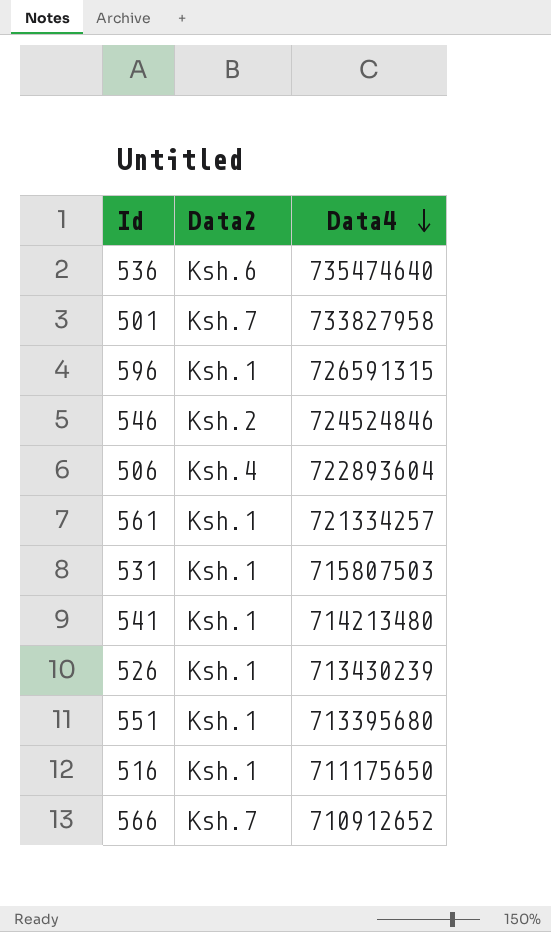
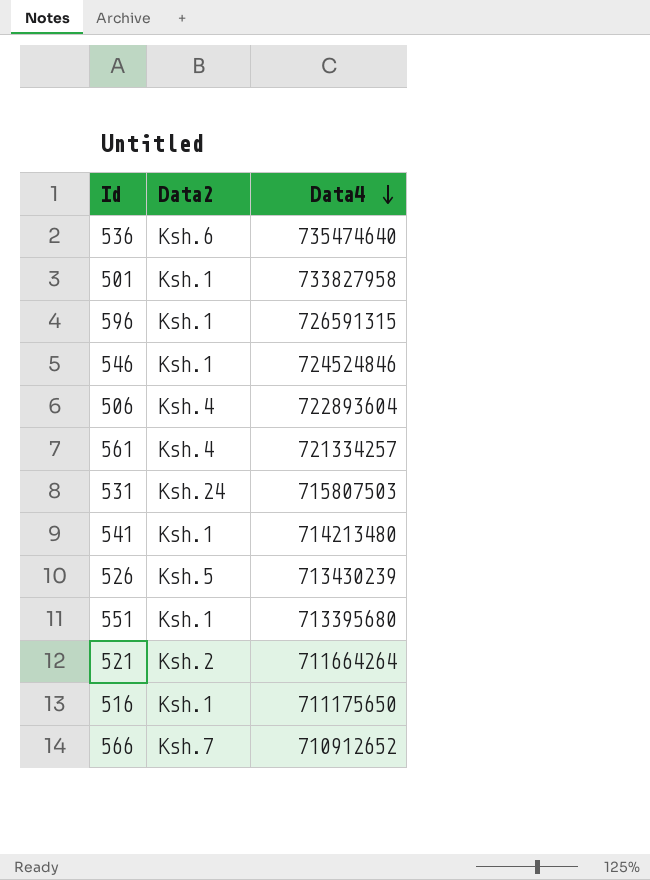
501 | Data2: Ksh.7 -> Ksh.1
546 | Data2: Ksh.2 -> Ksh.1
561 | Data2: Ksh.1 -> Ksh.4
531 | Data2: Ksh.1 -> Ksh.24
526 | Data2: Ksh.1 -> Ksh.5
row 521: none -> Ksh.2 | 711664264

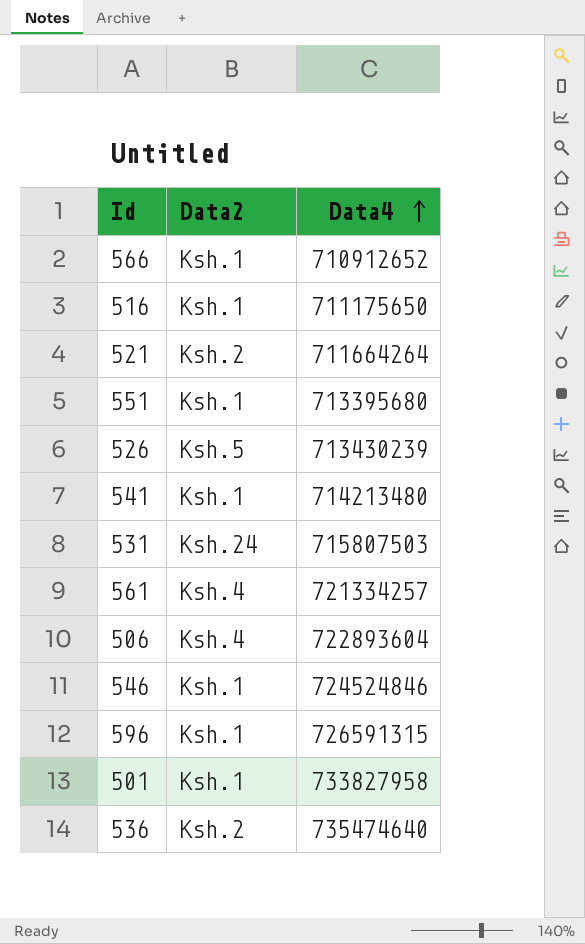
row order: Data4 descending -> Data4 ascending
566 | Data2: Ksh.7 -> Ksh.1
536 | Data2: Ksh.6 -> Ksh.2

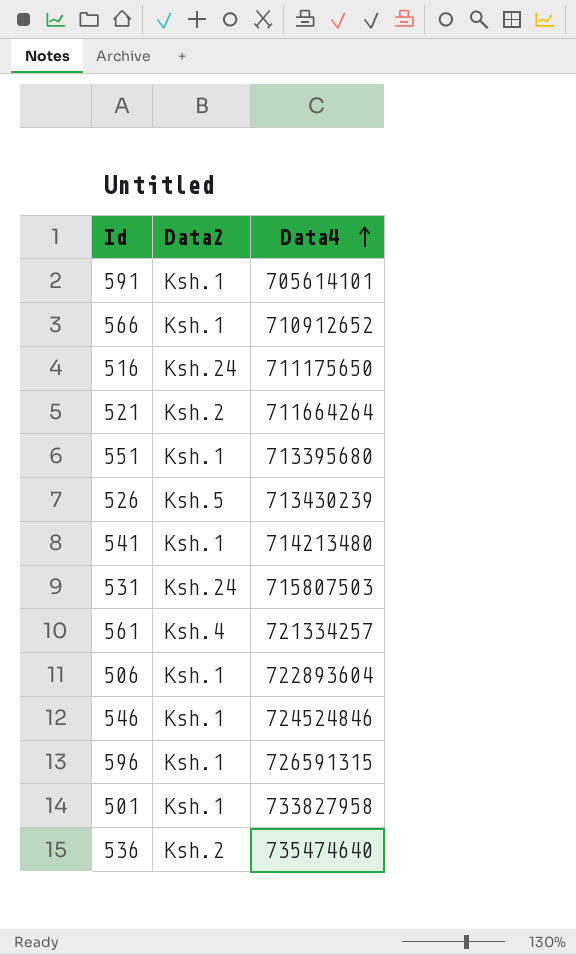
row 591: none -> Ksh.1 | 705614101
516 | Data2: Ksh.1 -> Ksh.24
506 | Data2: Ksh.4 -> Ksh.1

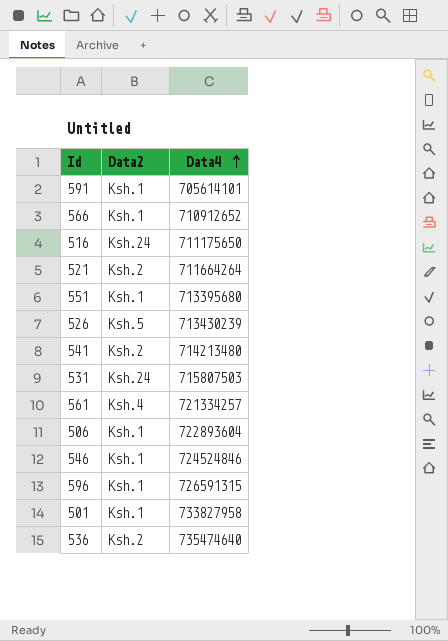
541 | Data2: Ksh.1 -> Ksh.2

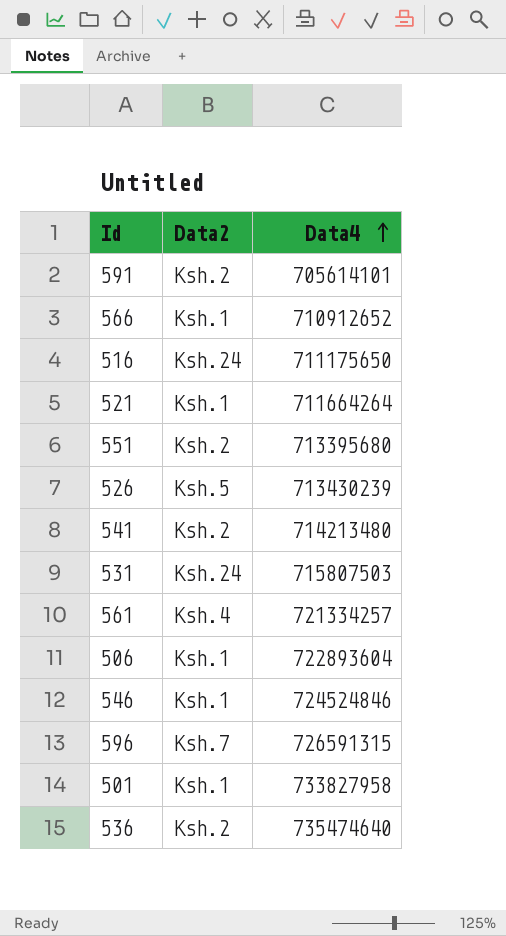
591 | Data2: Ksh.1 -> Ksh.2
521 | Data2: Ksh.2 -> Ksh.1
551 | Data2: Ksh.1 -> Ksh.2
596 | Data2: Ksh.1 -> Ksh.7

